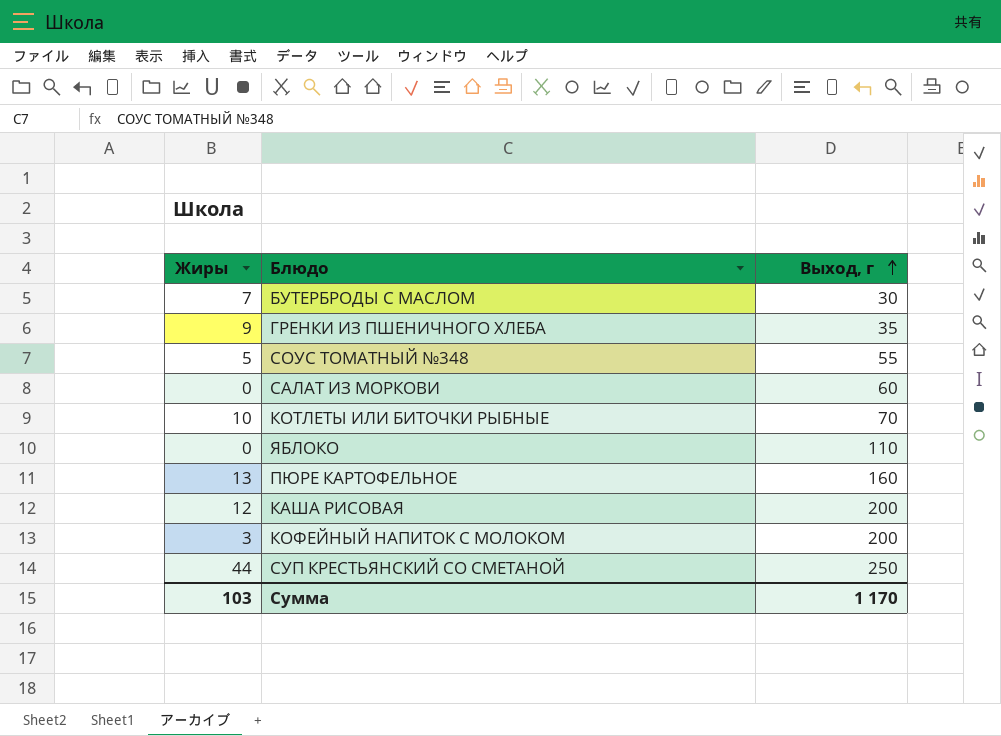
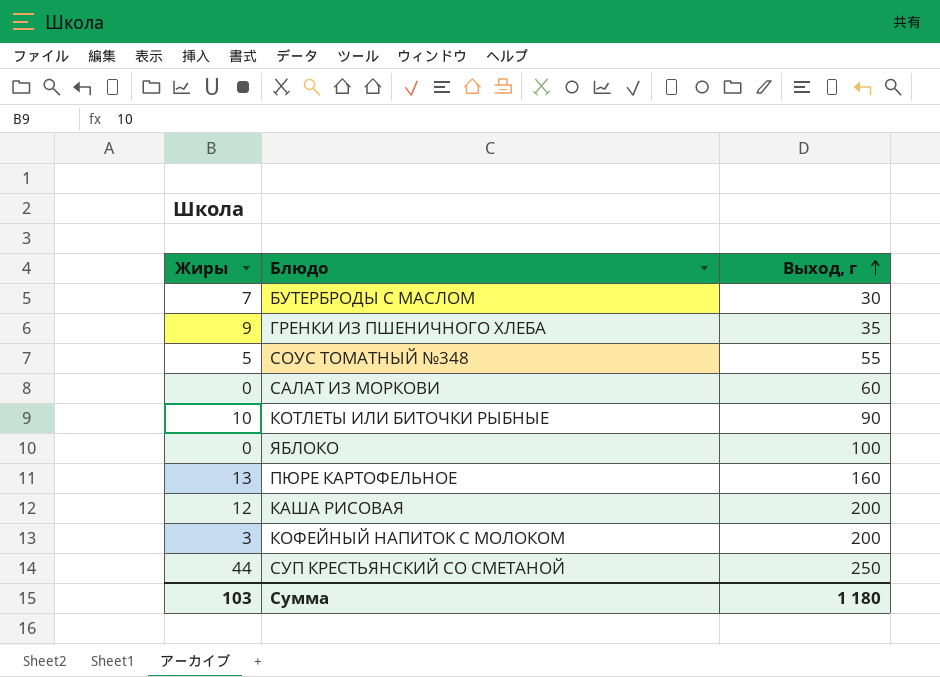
КОТЛЕТЫ ИЛИ БИТОЧКИ РЫБНЫЕ | Выход, г: 70 -> 90
ЯБЛОКО | Выход, г: 110 -> 100
Сумма | Выход, г: 1 170 -> 1 180

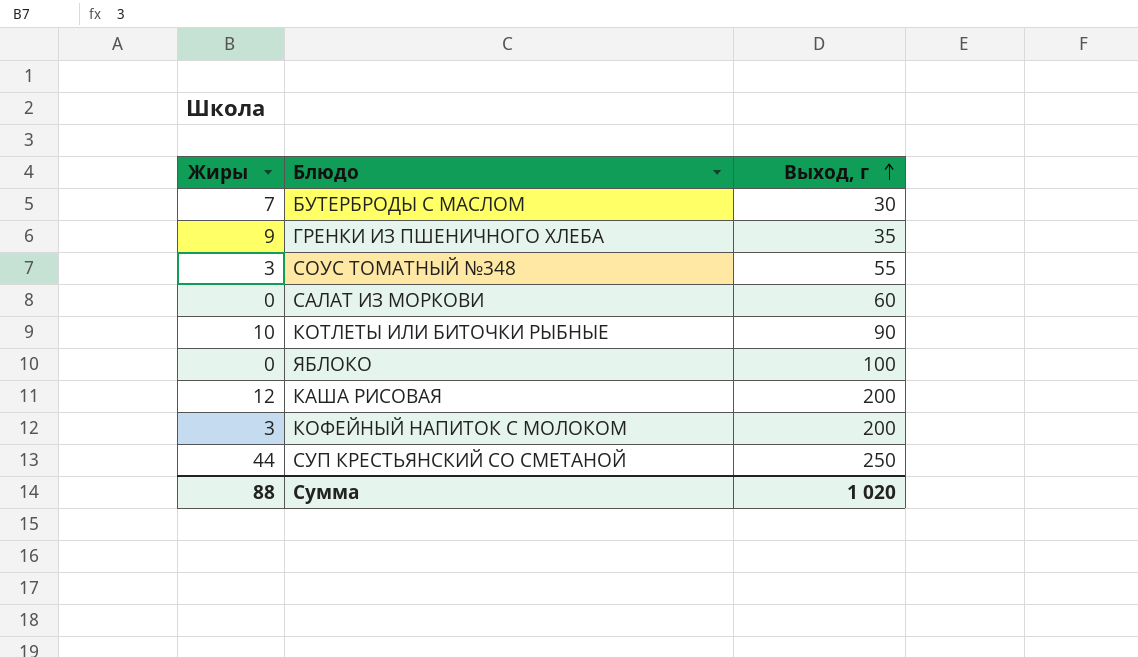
row ПЮРЕ КАРТОФЕЛЬНОЕ: 13 | 160 -> none
СОУС ТОМАТНЫЙ №348 | Жиры: 5 -> 3
Сумма | Жиры: 103 -> 88
Сумма | Выход, г: 1 180 -> 1 020

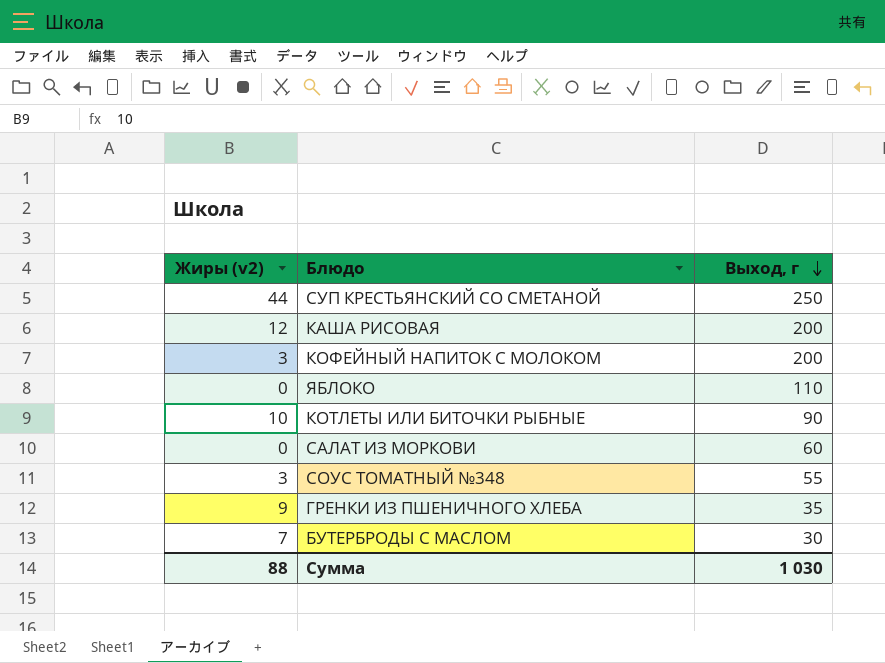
row order: Выход, г ascending -> Выход, г descending
column name: Жиры -> Жиры (v2)
ЯБЛОКО | Выход, г: 100 -> 110
Сумма | Выход, г: 1 020 -> 1 030

